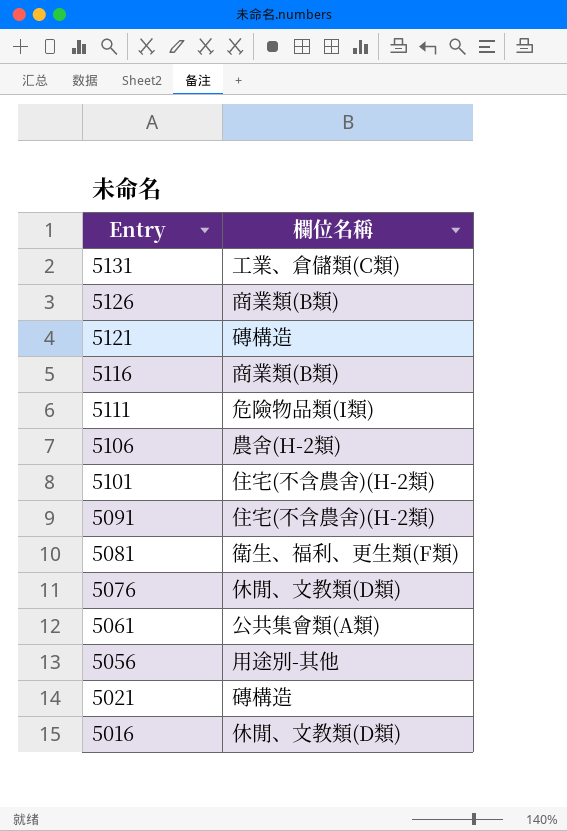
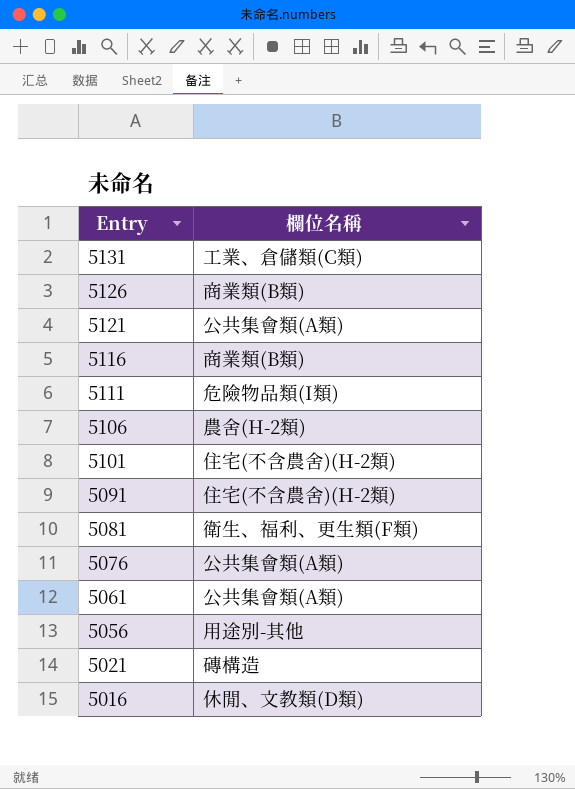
5121 | 欄位名稱: 磚構造 -> 公共集會類(A類)
5076 | 欄位名稱: 休閒、文教類(D類) -> 公共集會類(A類)

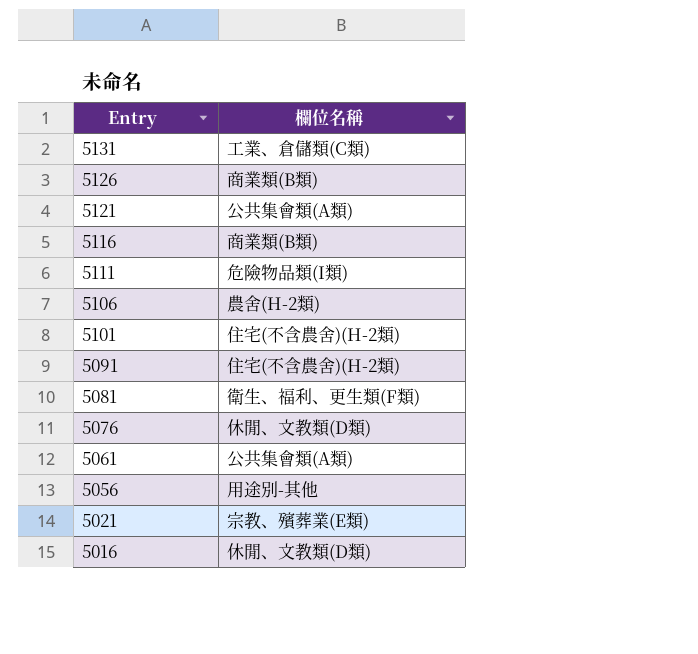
5076 | 欄位名稱: 公共集會類(A類) -> 休閒、文教類(D類)
5021 | 欄位名稱: 磚構造 -> 宗教、殯葬業(E類)

